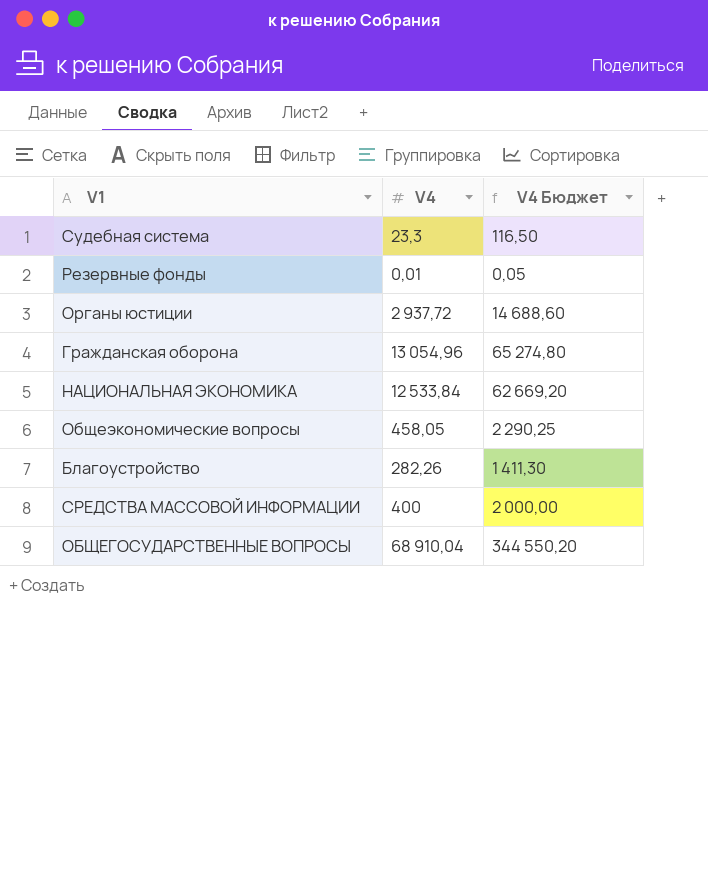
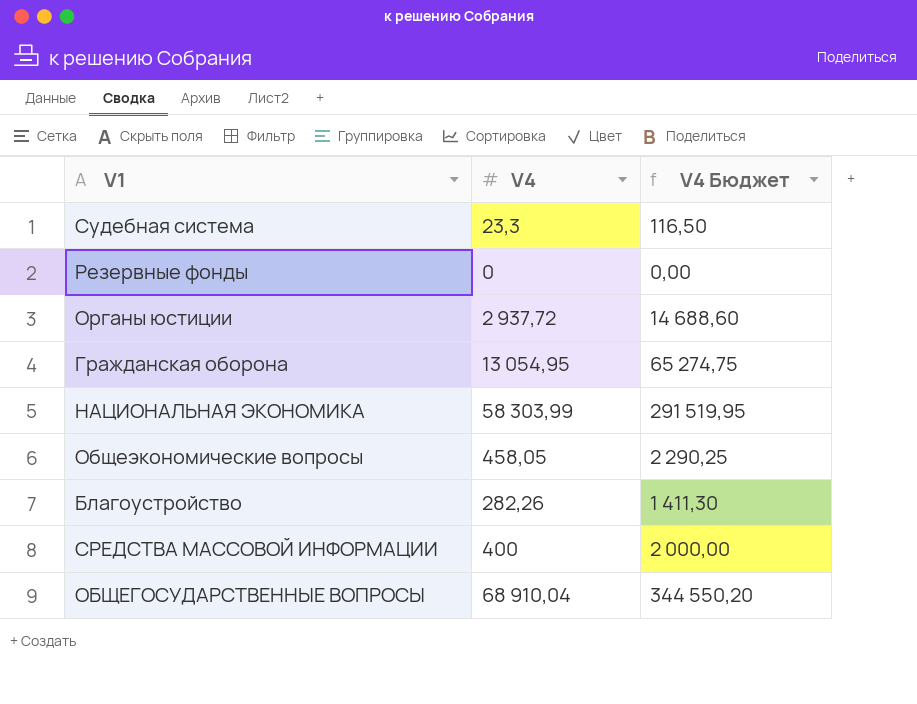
Резервные фонды | V4: 0,01 -> 0
Резервные фонды | V4 Бюджет: 0,05 -> 0,00
Гражданская оборона | V4: 13 054,96 -> 13 054,95
Гражданская оборона | V4 Бюджет: 65 274,80 -> 65 274,75
НАЦИОНАЛЬНАЯ ЭКОНОМИКА | V4: 12 533,84 -> 58 303,99
НАЦИОНАЛЬНАЯ ЭКОНОМИКА | V4 Бюджет: 62 669,20 -> 291 519,95

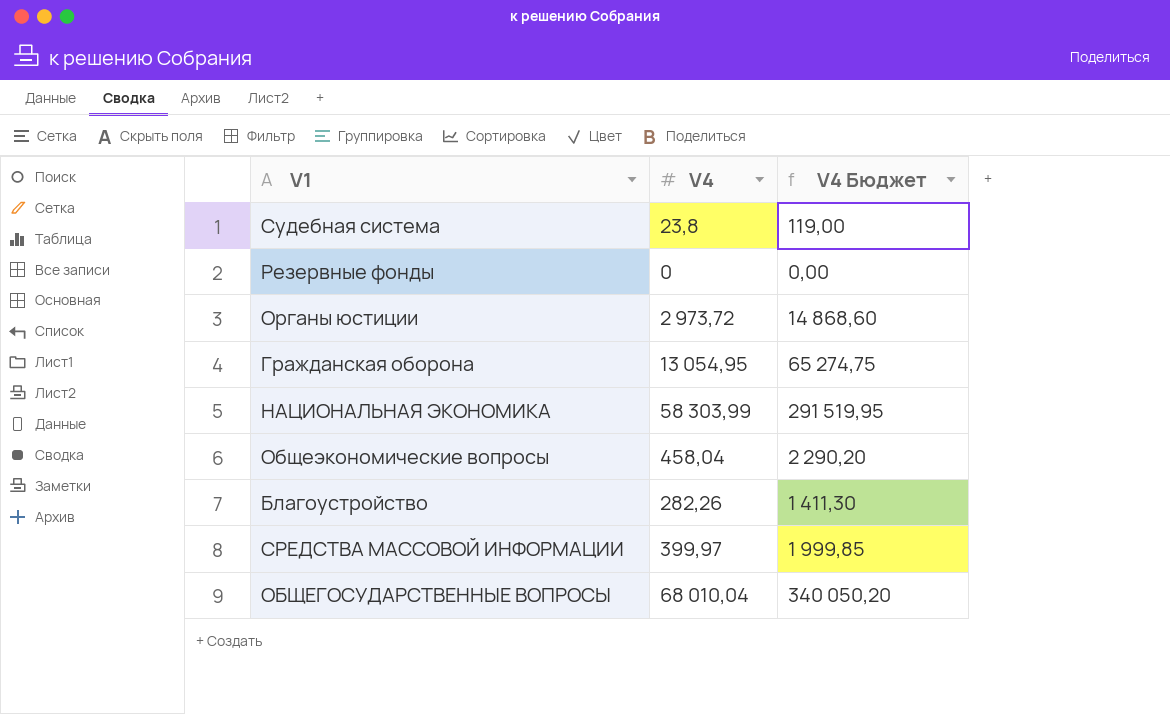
Судебная система | V4: 23,3 -> 23,8
Судебная система | V4 Бюджет: 116,50 -> 119,00
Органы юстиции | V4: 2 937,72 -> 2 973,72
Органы юстиции | V4 Бюджет: 14 688,60 -> 14 868,60
Общеэкономические вопросы | V4: 458,05 -> 458,04
Общеэкономические вопросы | V4 Бюджет: 2 290,25 -> 2 290,20
СРЕДСТВА МАССОВОЙ ИНФОРМАЦИИ | V4: 400 -> 399,97
СРЕДСТВА МАССОВОЙ ИНФОРМАЦИИ | V4 Бюджет: 2 000,00 -> 1 999,85
ОБЩЕГОСУДАРСТВЕННЫЕ ВОПРОСЫ | V4: 68 910,04 -> 68 010,04
ОБЩЕГОСУДАРСТВЕННЫЕ ВОПРОСЫ | V4 Бюджет: 344 550,20 -> 340 050,20

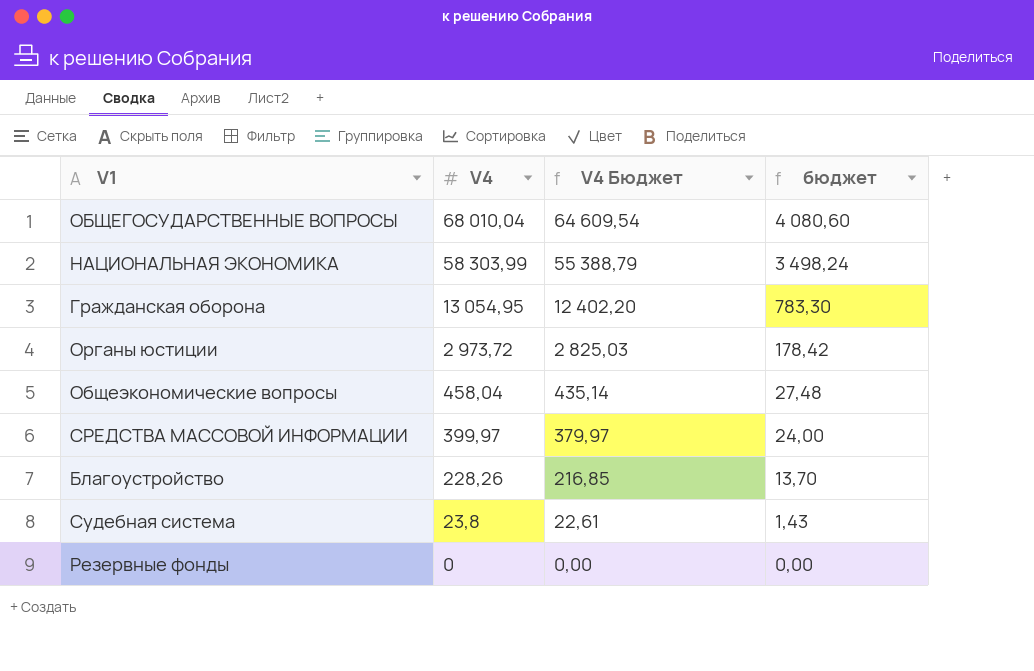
row order: none -> V4 descending
column V4 Бюджет | formula: [V4] * 5 -> [V4] * 0,95
column бюджет | formula: none -> [V4] * 0,06
Благоустройство | V4: 282,26 -> 228,26

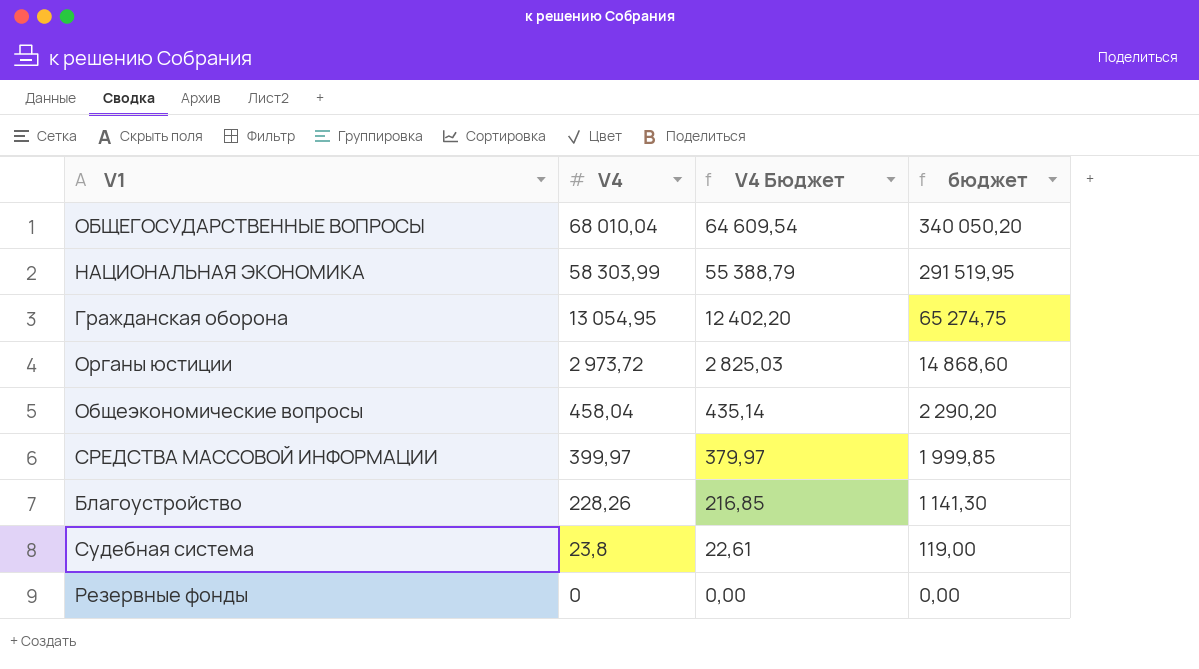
column бюджет | formula: [V4] * 0,06 -> [V4] * 5

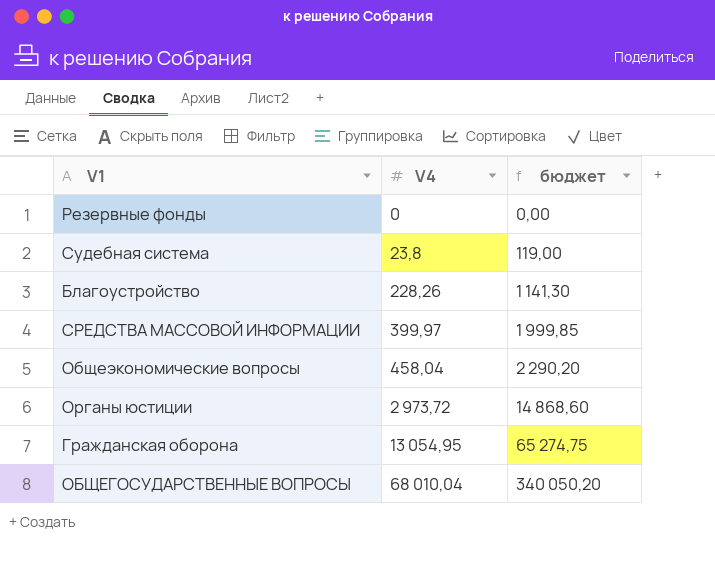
row order: V4 descending -> V4 ascending
column V4 Бюджет | formula: [V4] * 0,95 -> none
row НАЦИОНАЛЬНАЯ ЭКОНОМИКА: 58 303,99 | 55 388,79 | 291 519,95 -> none

